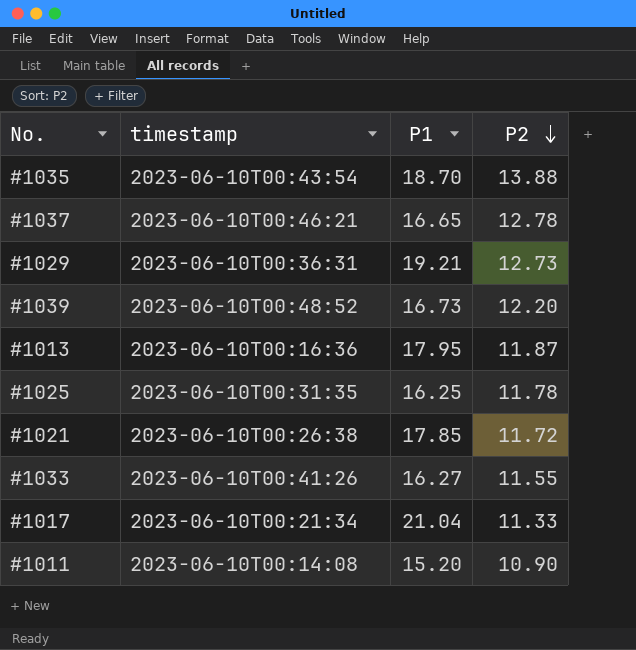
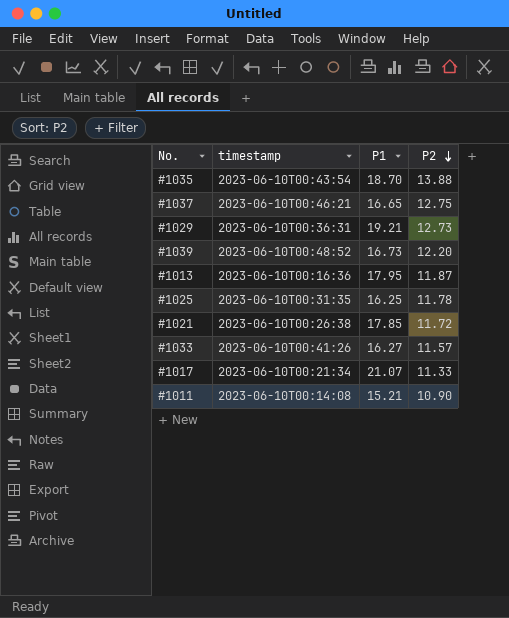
#1037 | P2: 12.78 -> 12.75
#1033 | P2: 11.55 -> 11.57
#1017 | P1: 21.04 -> 21.07
#1011 | P1: 15.20 -> 15.21

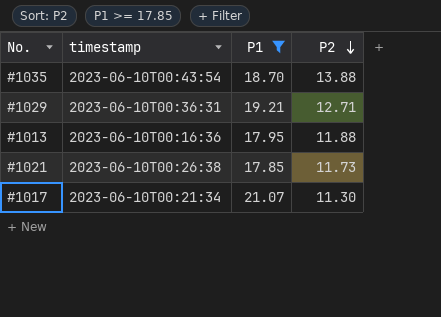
filter: none -> P1 >= 17.85
#1029 | P2: 12.73 -> 12.71
#1013 | P2: 11.87 -> 11.88
#1021 | P2: 11.72 -> 11.73
#1017 | P2: 11.33 -> 11.30

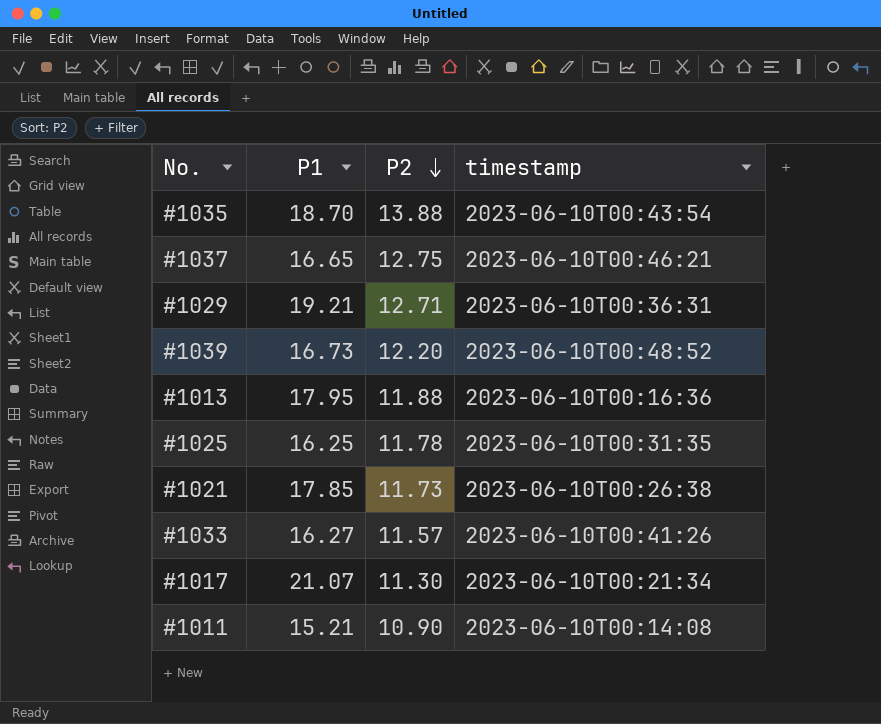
filter: P1 >= 17.85 -> none
column timestamp | position: 2 -> 4

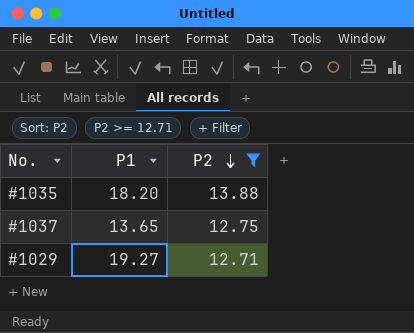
filter: none -> P2 >= 12.71
column timestamp | position: 4 -> none
#1035 | P1: 18.70 -> 18.20
#1037 | P1: 16.65 -> 13.65
#1029 | P1: 19.21 -> 19.27

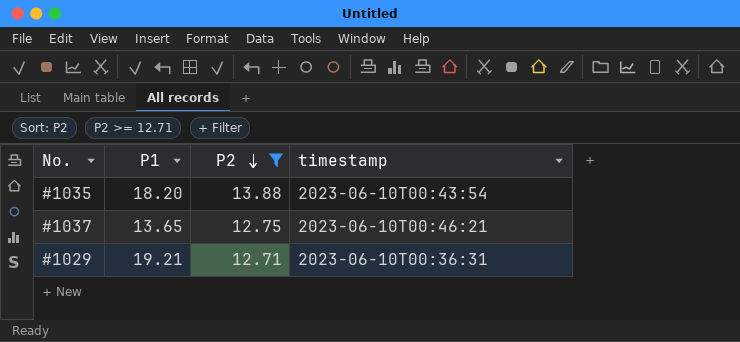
column timestamp | position: none -> 4
#1029 | P1: 19.27 -> 19.21

